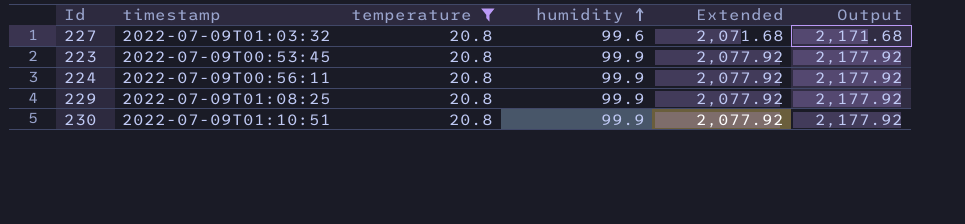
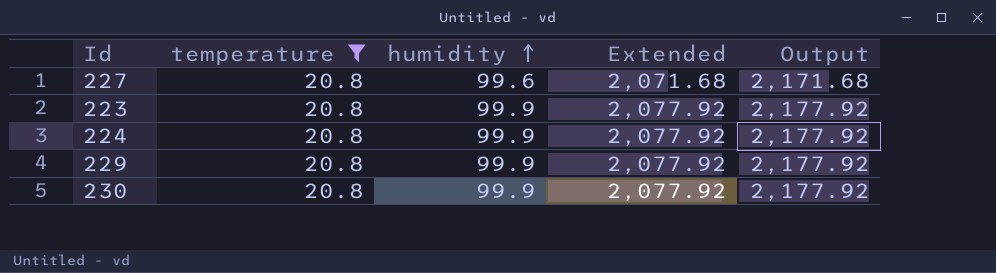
column timestamp | position: 2 -> none

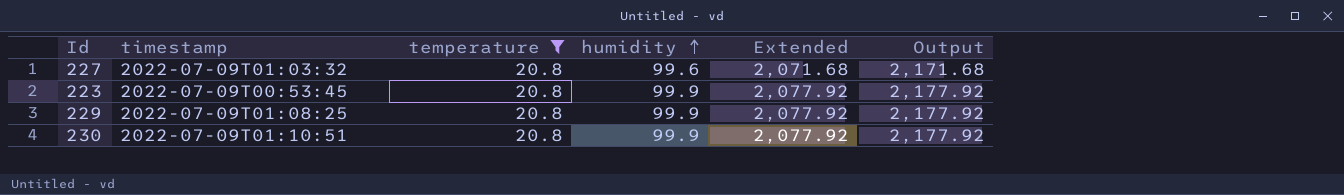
column timestamp | position: none -> 2
row 224: 20.8 | 99.9 | 2,077.92 | 2,177.92 -> none

